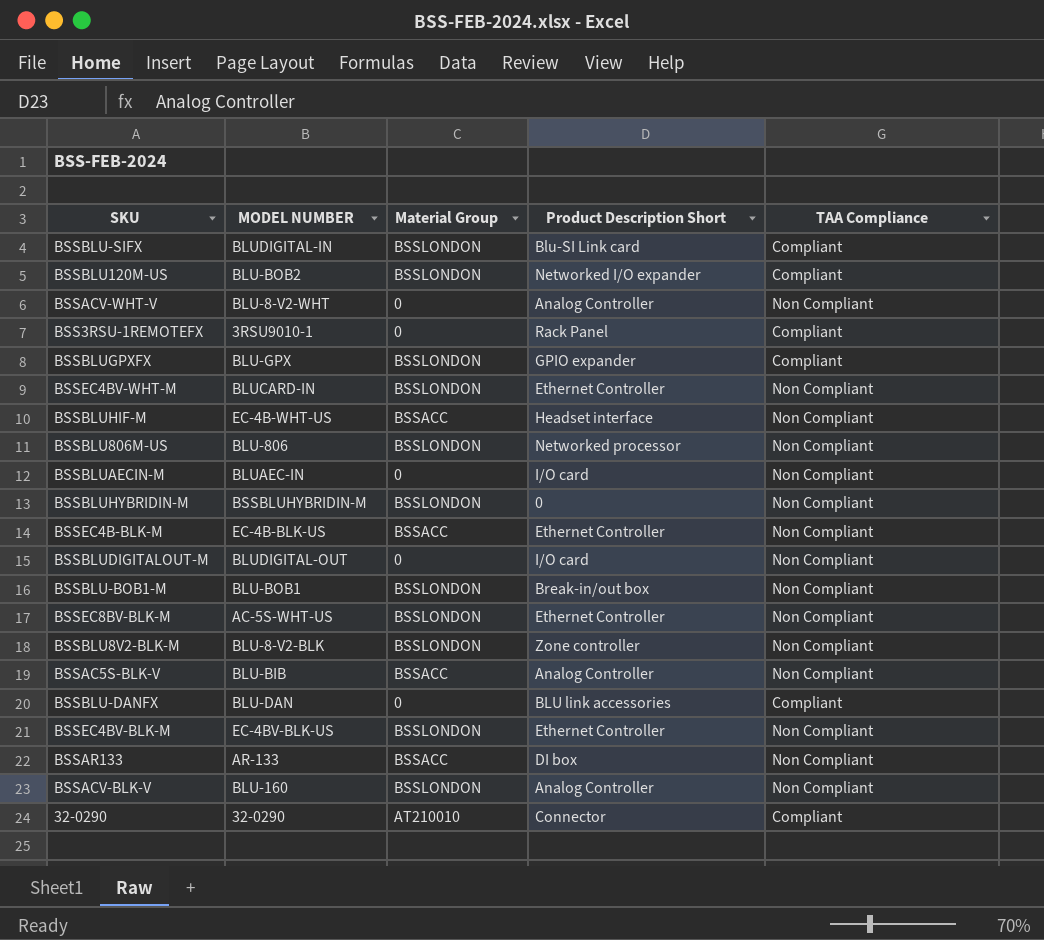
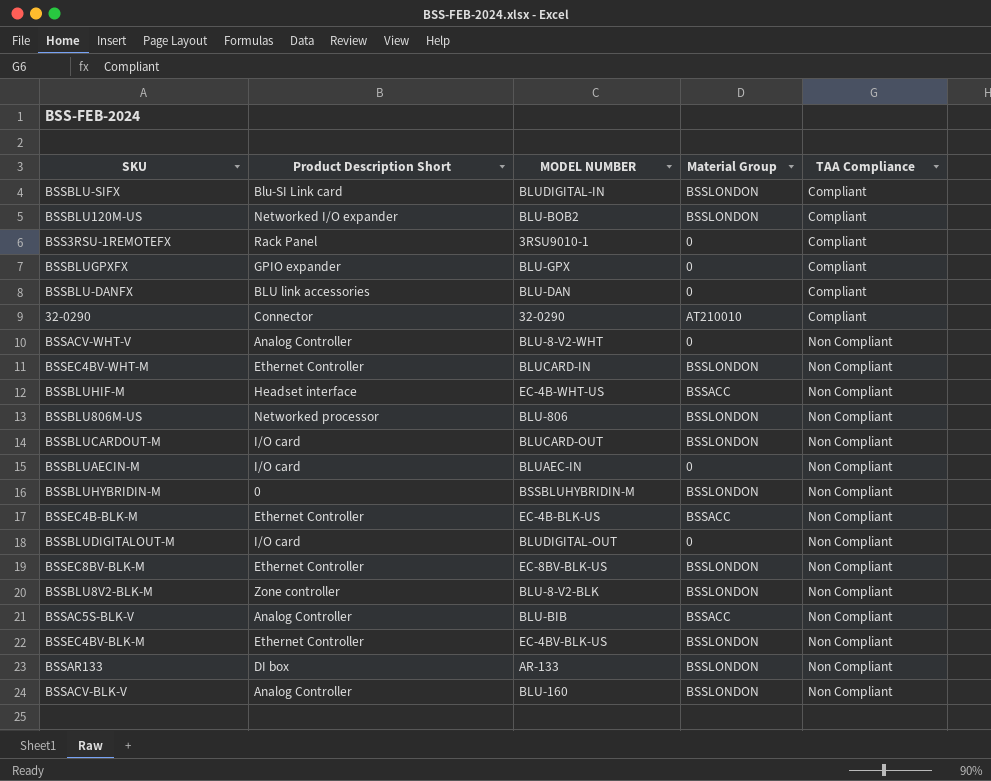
row order: none -> TAA Compliance ascending
column Product Description Short | position: 4 -> 2
row BSSBLU-BOB1-M: BLU-BOB1 | BSSLONDON | Break-in/out box | Non Compliant -> none
BSSBLUGPXFX | Material Group: BSSLONDON -> 0
row BSSBLUCARDOUT-M: none -> I/O card | BLUCARD-OUT | BSSLONDON | Non Compliant
BSSEC8BV-BLK-M | MODEL NUMBER: AC-5S-WHT-US -> EC-8BV-BLK-US
BSSAR133 | Material Group: BSSACC -> BSSLONDON

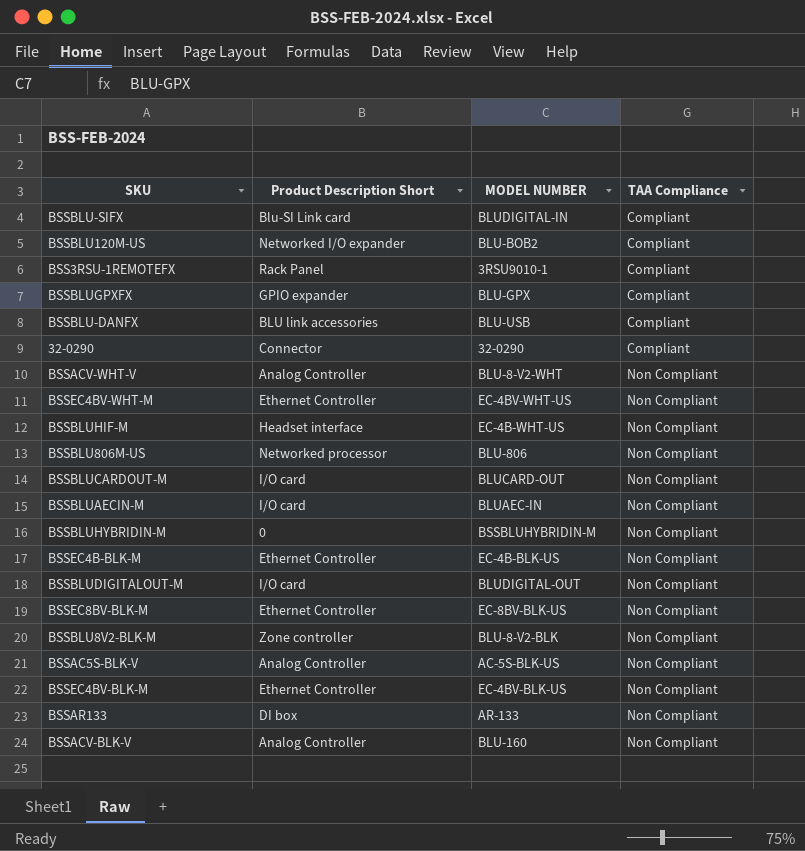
column Material Group | position: 4 -> none
BSSBLU-DANFX | MODEL NUMBER: BLU-DAN -> BLU-USB
BSSEC4BV-WHT-M | MODEL NUMBER: BLUCARD-IN -> EC-4BV-WHT-US
BSSAC5S-BLK-V | MODEL NUMBER: BLU-BIB -> AC-5S-BLK-US

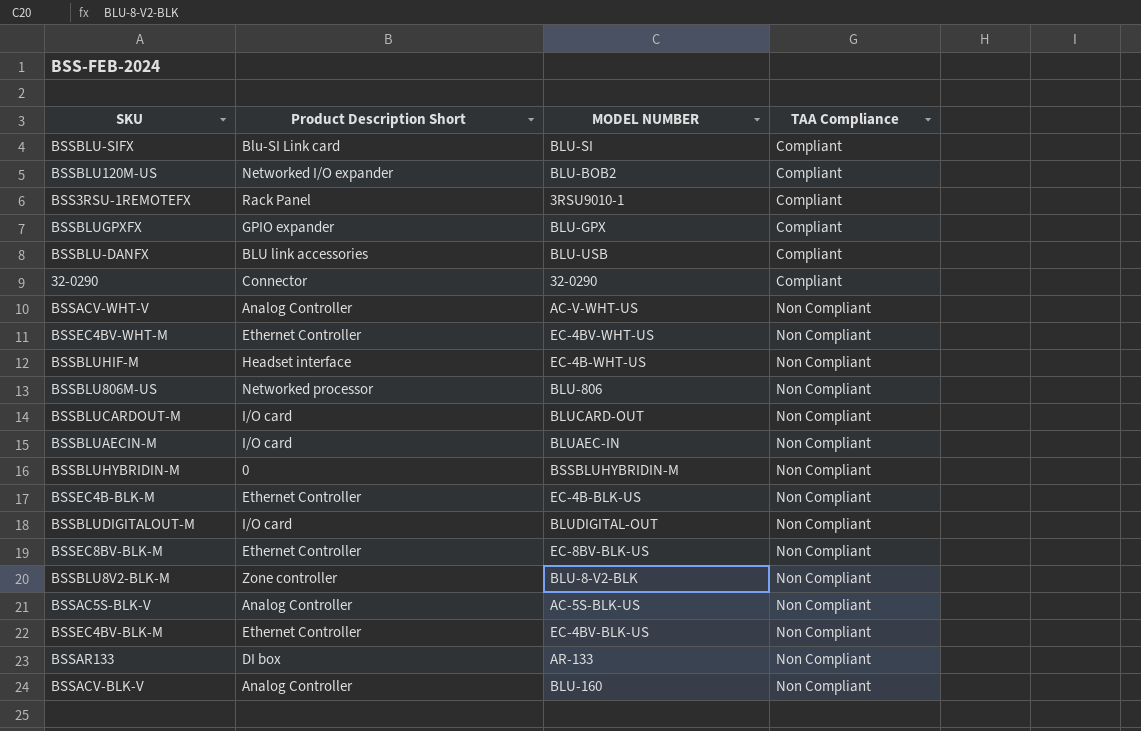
BSSBLU-SIFX | MODEL NUMBER: BLUDIGITAL-IN -> BLU-SI
BSSACV-WHT-V | MODEL NUMBER: BLU-8-V2-WHT -> AC-V-WHT-US

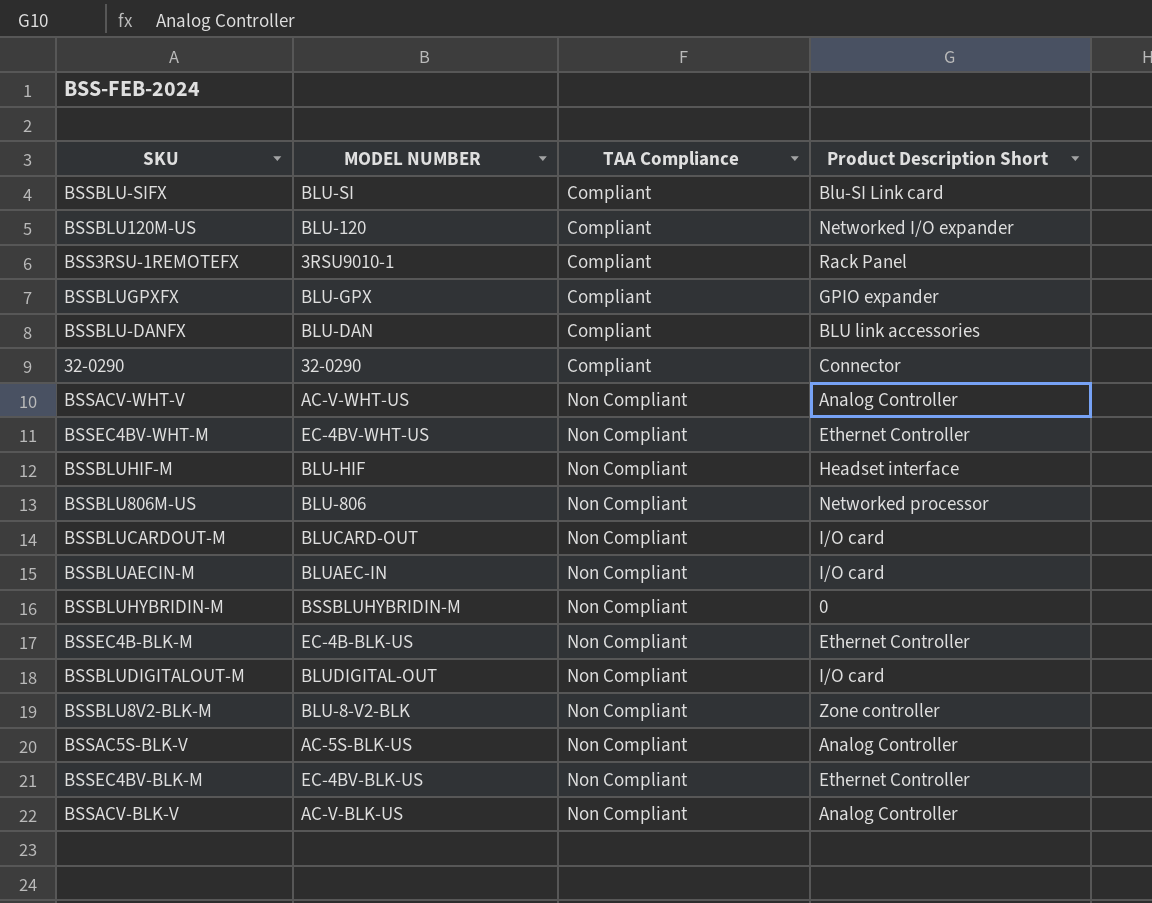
column Product Description Short | position: 2 -> 4
row BSSEC8BV-BLK-M: Ethernet Controller | EC-8BV-BLK-US | Non Compliant -> none
row BSSAR133: DI box | AR-133 | Non Compliant -> none
BSSBLU120M-US | MODEL NUMBER: BLU-BOB2 -> BLU-120
BSSBLU-DANFX | MODEL NUMBER: BLU-USB -> BLU-DAN
BSSBLUHIF-M | MODEL NUMBER: EC-4B-WHT-US -> BLU-HIF
BSSACV-BLK-V | MODEL NUMBER: BLU-160 -> AC-V-BLK-US

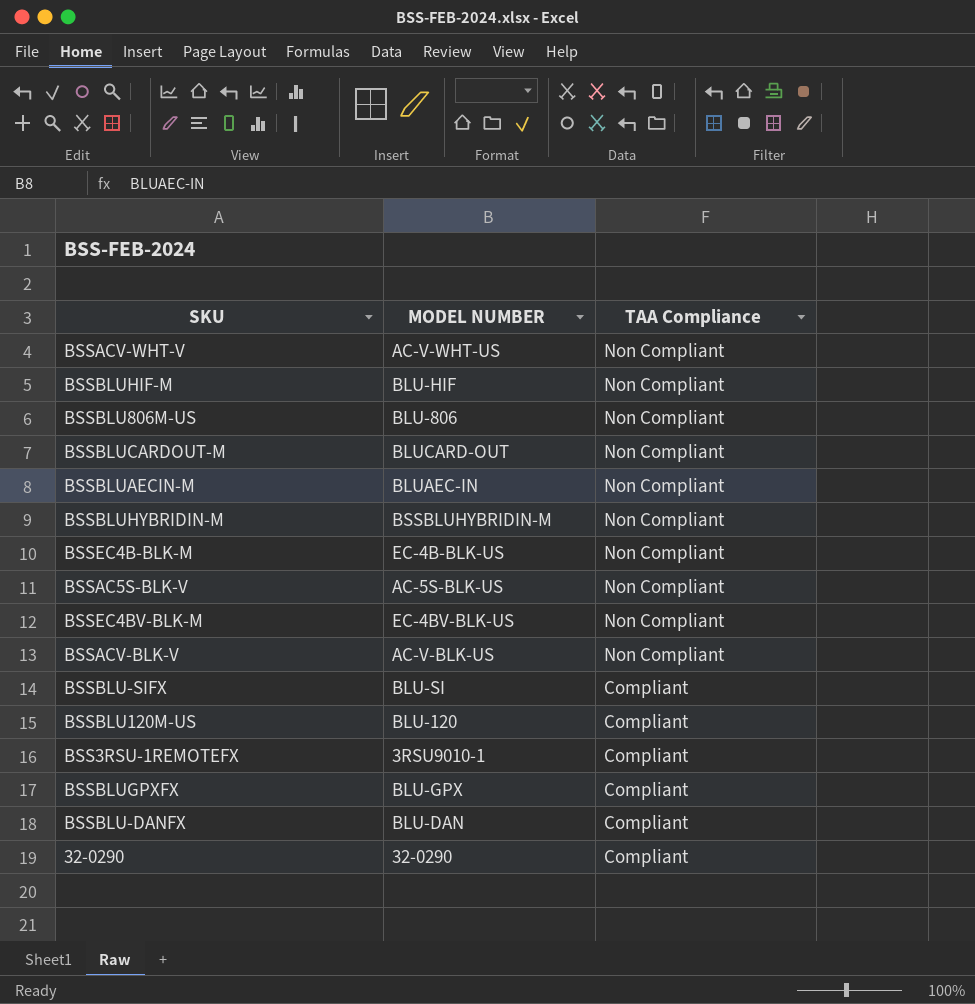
row order: TAA Compliance ascending -> TAA Compliance descending
column Product Description Short | position: 4 -> none
row BSSEC4BV-WHT-M: EC-4BV-WHT-US | Non Compliant | Ethernet Controller -> none
row BSSBLUDIGITALOUT-M: BLUDIGITAL-OUT | Non Compliant | I/O card -> none
row BSSBLU8V2-BLK-M: BLU-8-V2-BLK | Non Compliant | Zone controller -> none

